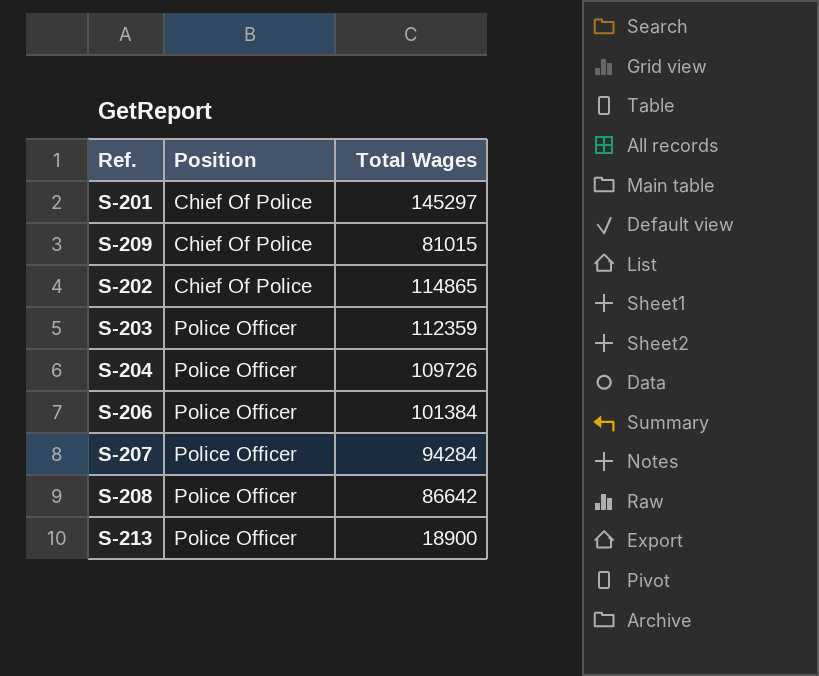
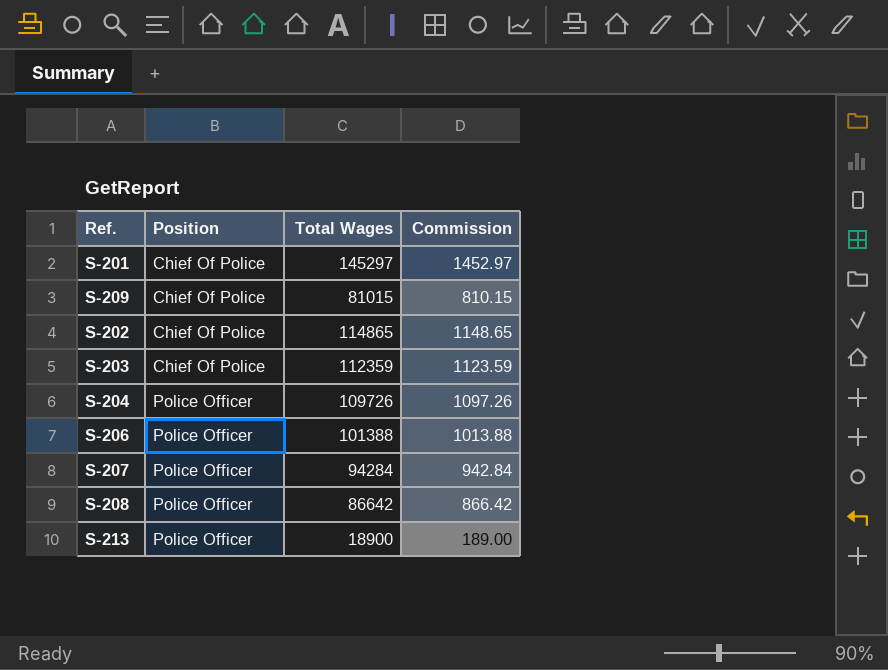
column Commission | formula: none -> [Total Wages] * 0.01
S-203 | Position: Police Officer -> Chief Of Police
S-206 | Total Wages: 101384 -> 101388

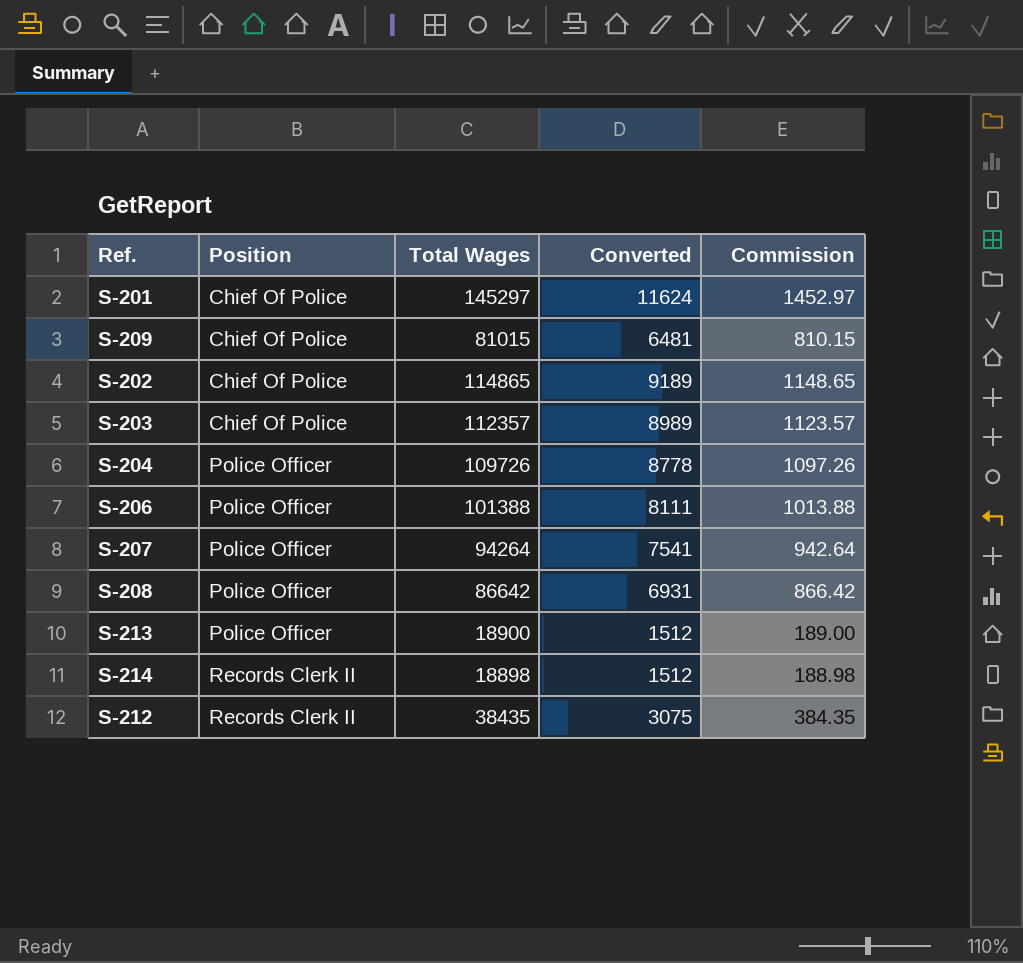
column Converted | formula: none -> [Total Wages] * 0.08
S-203 | Total Wages: 112359 -> 112357
S-203 | Commission: 1123.59 -> 1123.57
S-207 | Total Wages: 94284 -> 94264
S-207 | Commission: 942.84 -> 942.64
row S-214: none -> Records Clerk II | 18898 | 1512 | 188.98
row S-212: none -> Records Clerk II | 38435 | 3075 | 384.35

